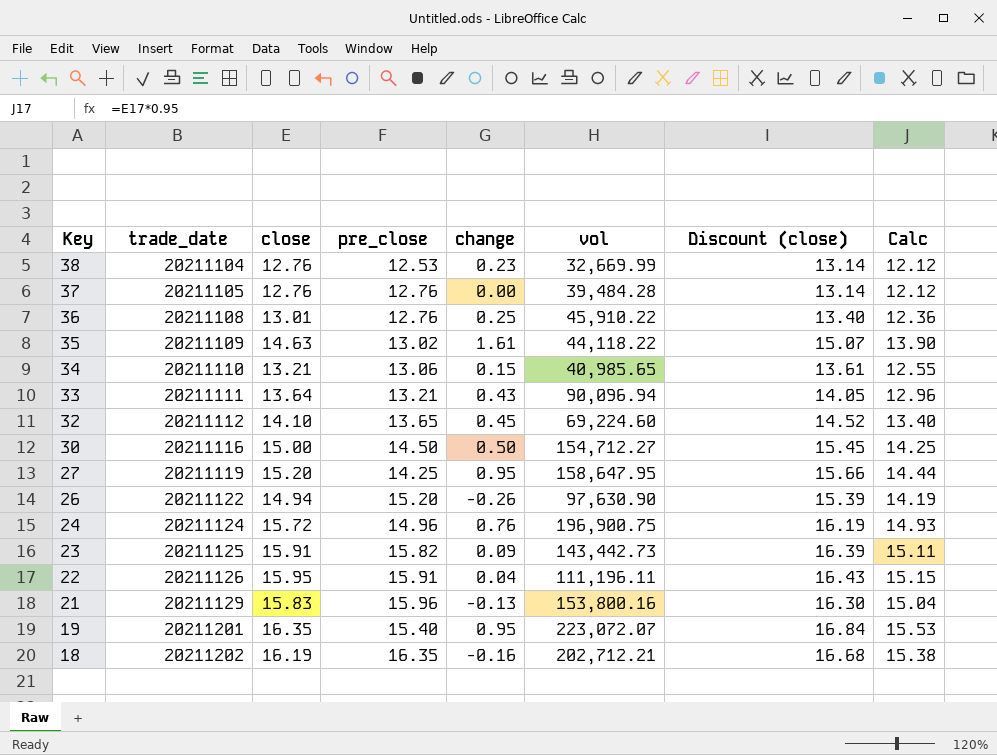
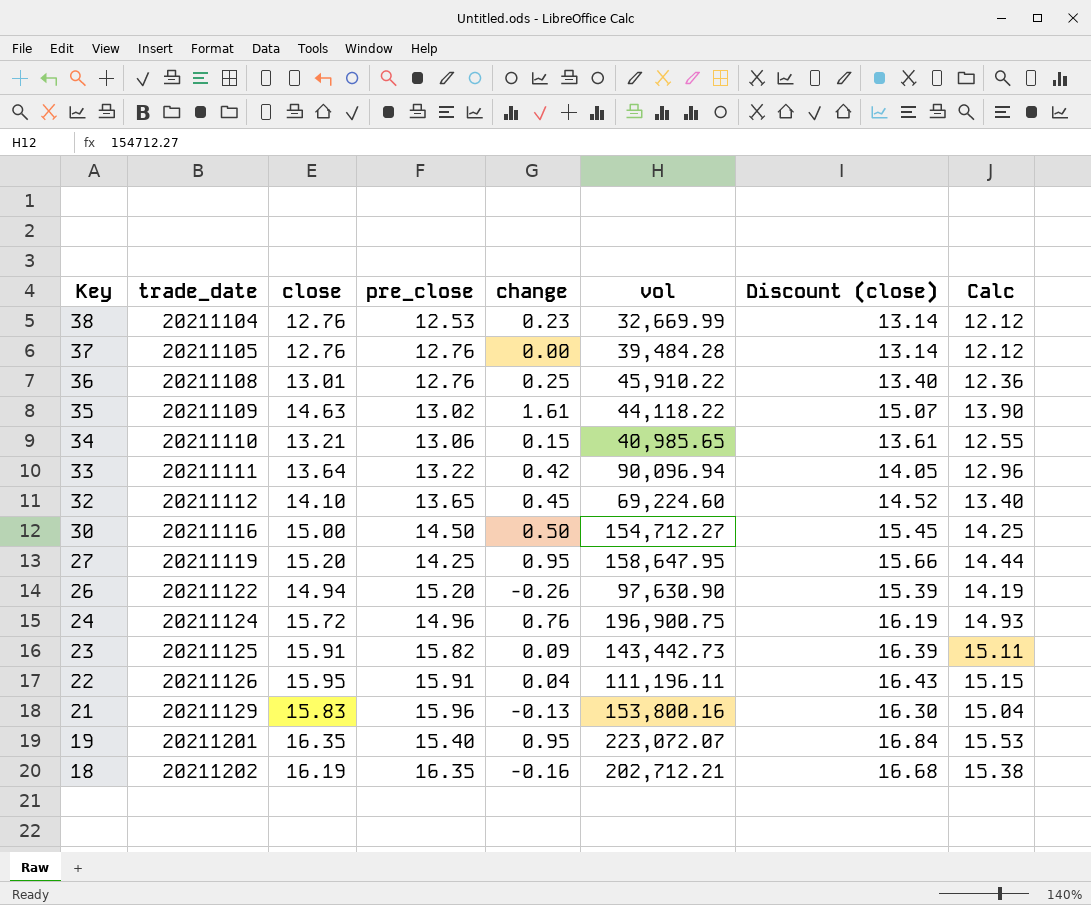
33 | pre_close: 13.21 -> 13.22
33 | change: 0.43 -> 0.42

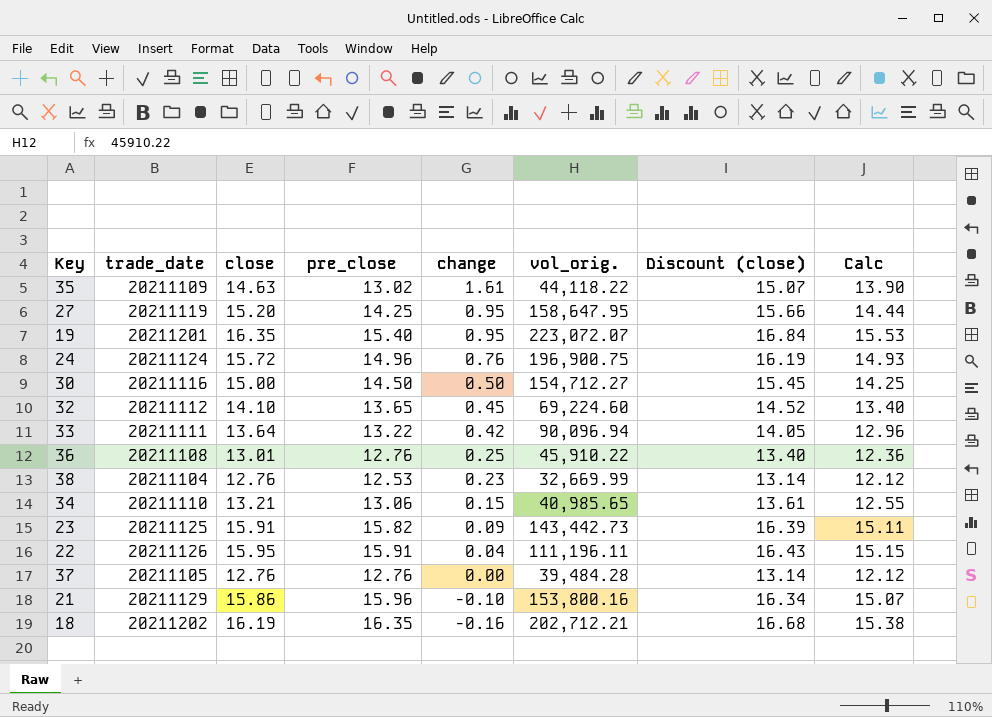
row order: Key descending -> change descending
column name: vol -> vol_orig.
row 26: 20211122 | 14.94 | 15.20 | -0.26 | 97,630.90 | 15.39 | 14.19 -> none
21 | close: 15.83 -> 15.86
21 | change: -0.13 -> -0.10
21 | Discount (close): 16.30 -> 16.34
21 | Calc: 15.04 -> 15.07

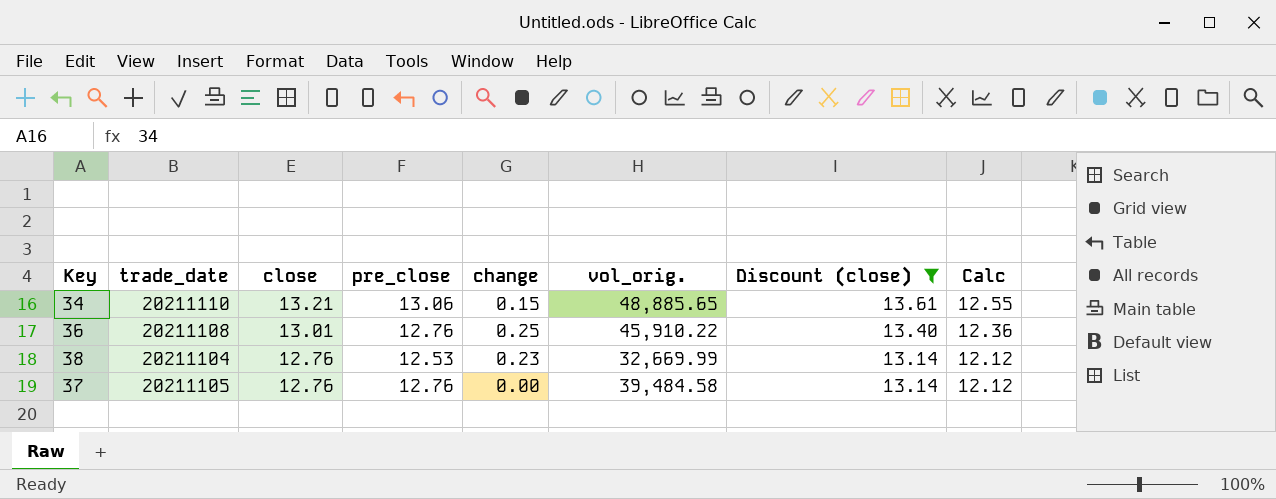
filter: none -> Discount (close) <= 13.61
row order: change descending -> close descending
34 | vol_orig.: 40,985.65 -> 48,885.65
37 | vol_orig.: 39,484.28 -> 39,484.58

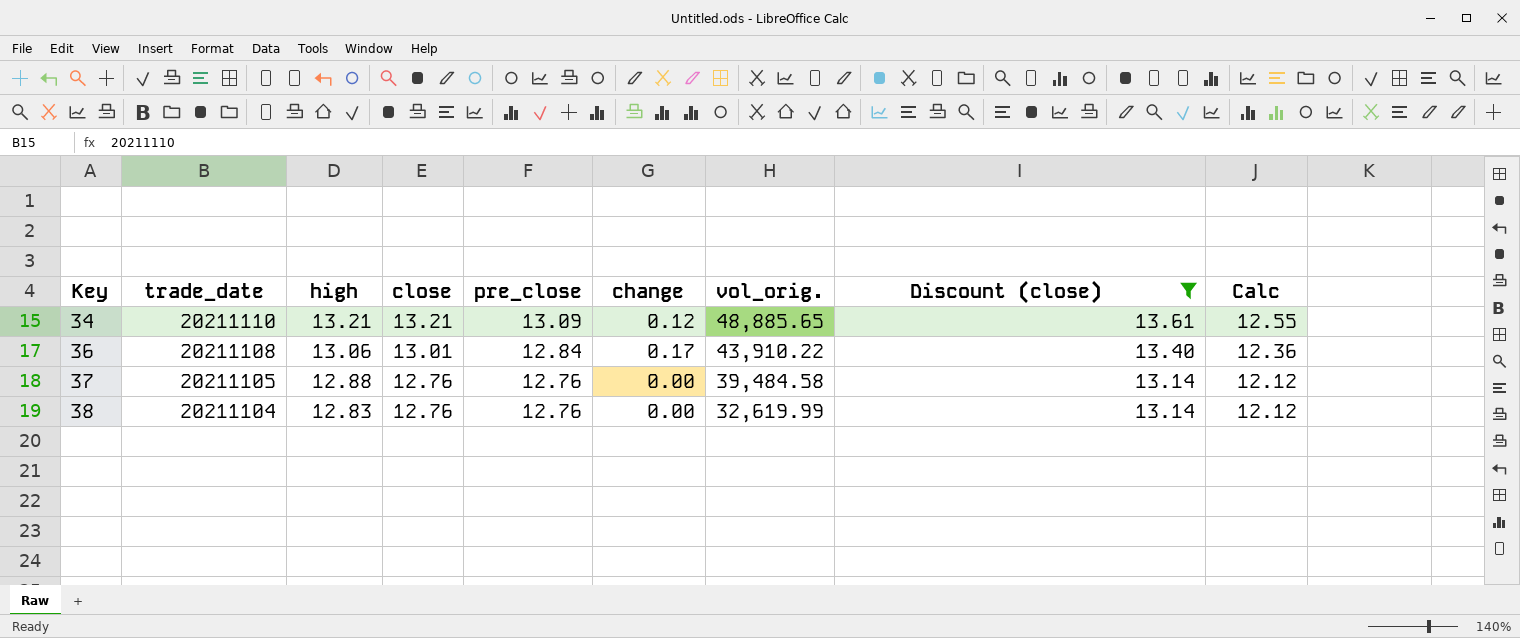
row order: close descending -> Key ascending
column high | position: none -> 3
34 | pre_close: 13.06 -> 13.09
34 | change: 0.15 -> 0.12
36 | pre_close: 12.76 -> 12.84
36 | change: 0.25 -> 0.17
36 | vol_orig.: 45,910.22 -> 43,910.22
38 | pre_close: 12.53 -> 12.76
38 | change: 0.23 -> 0.00
38 | vol_orig.: 32,669.99 -> 32,619.99

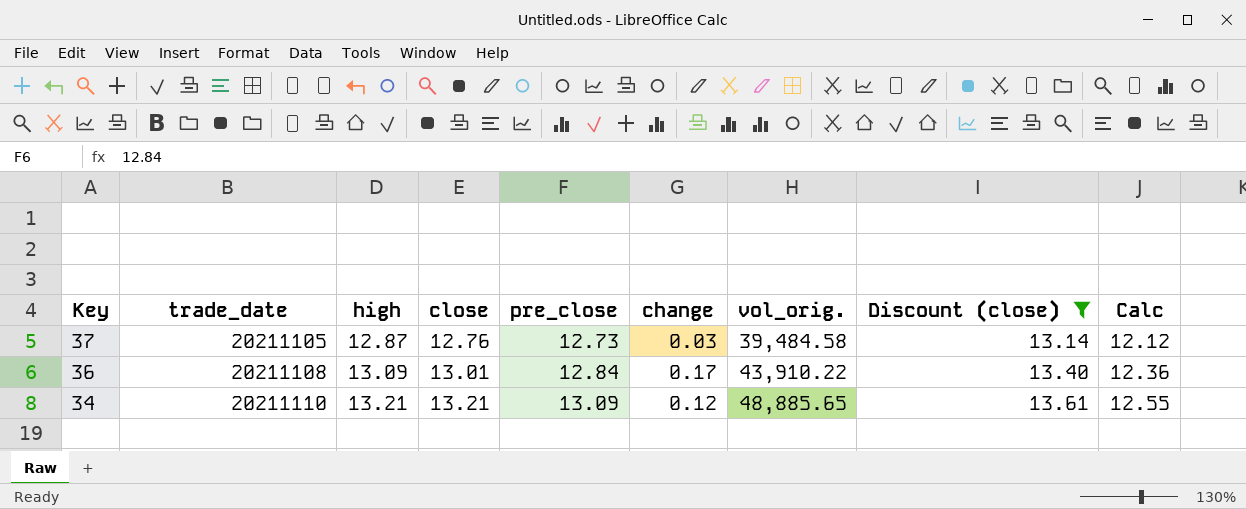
row order: Key ascending -> Key descending
row 38: 20211104 | 12.83 | 12.76 | 12.76 | 0.00 | 32,619.99 | 13.14 | 12.12 -> none
37 | high: 12.88 -> 12.87
37 | pre_close: 12.76 -> 12.73
37 | change: 0.00 -> 0.03
36 | high: 13.06 -> 13.09

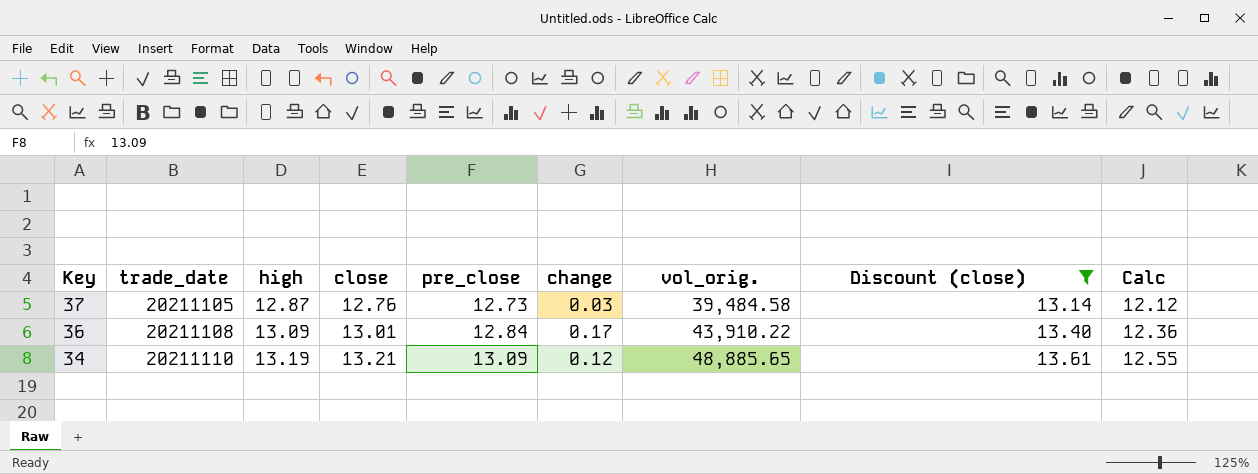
34 | high: 13.21 -> 13.19

